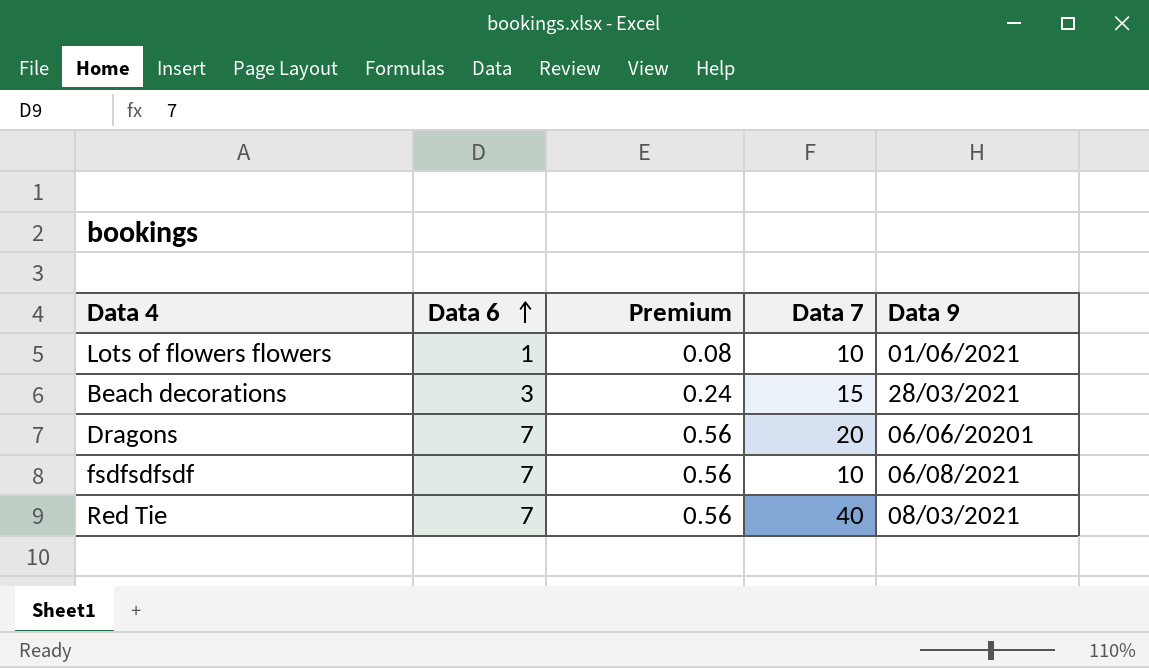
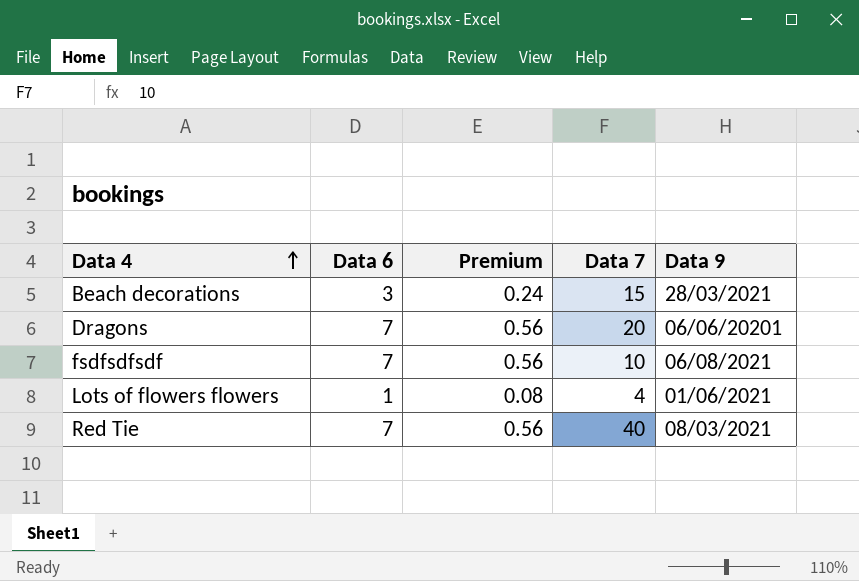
row order: Data 6 ascending -> Data 4 ascending
Lots of flowers flowers | Data 7: 10 -> 4

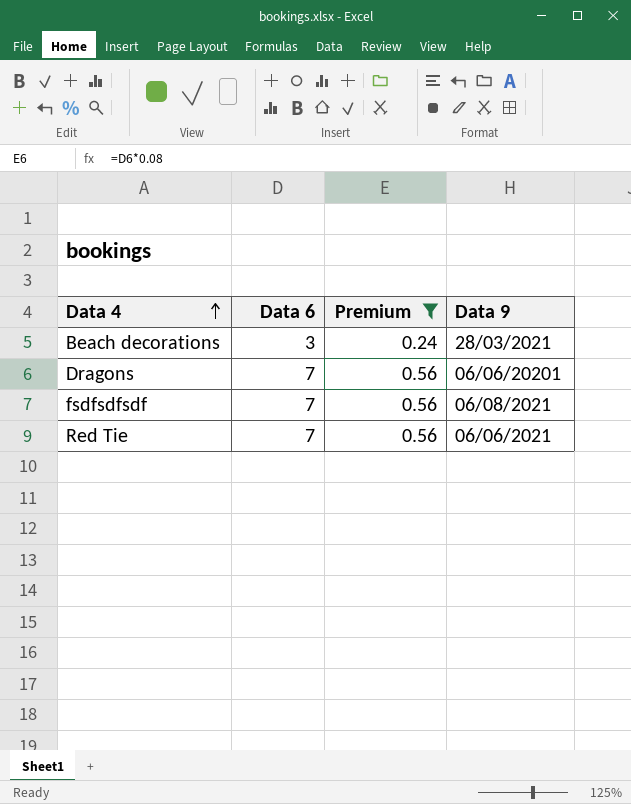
filter: none -> Premium != 0.08
column Data 7 | position: 4 -> none
Red Tie | Data 9: 08/03/2021 -> 06/06/2021

